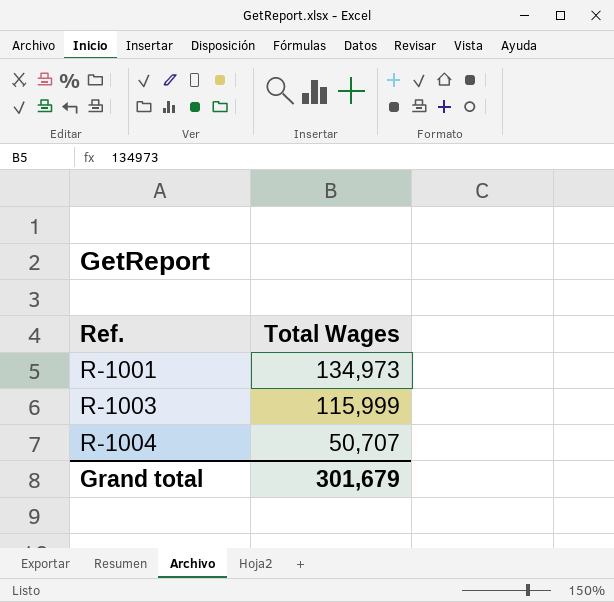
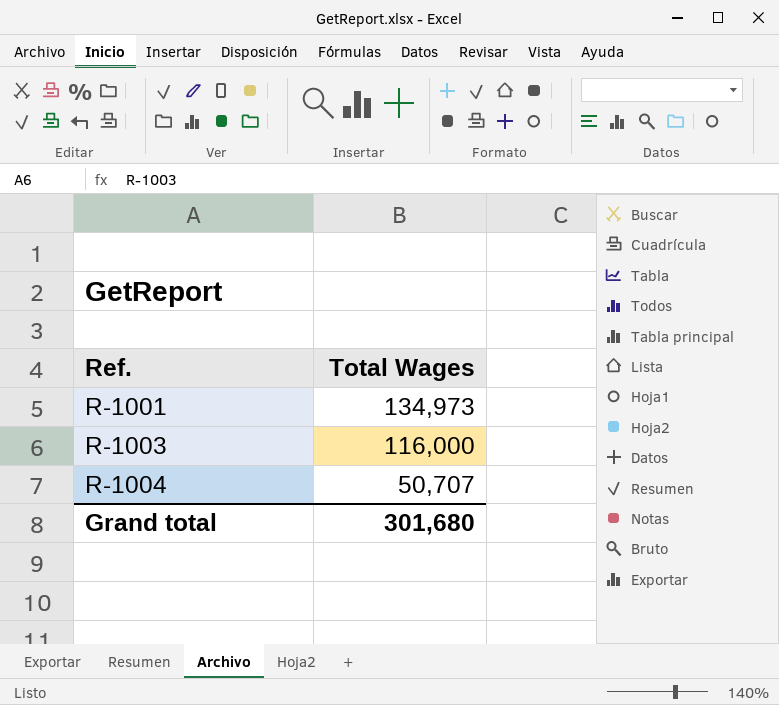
R-1003 | Total Wages: 115,999 -> 116,000
Grand total | Total Wages: 301,679 -> 301,680

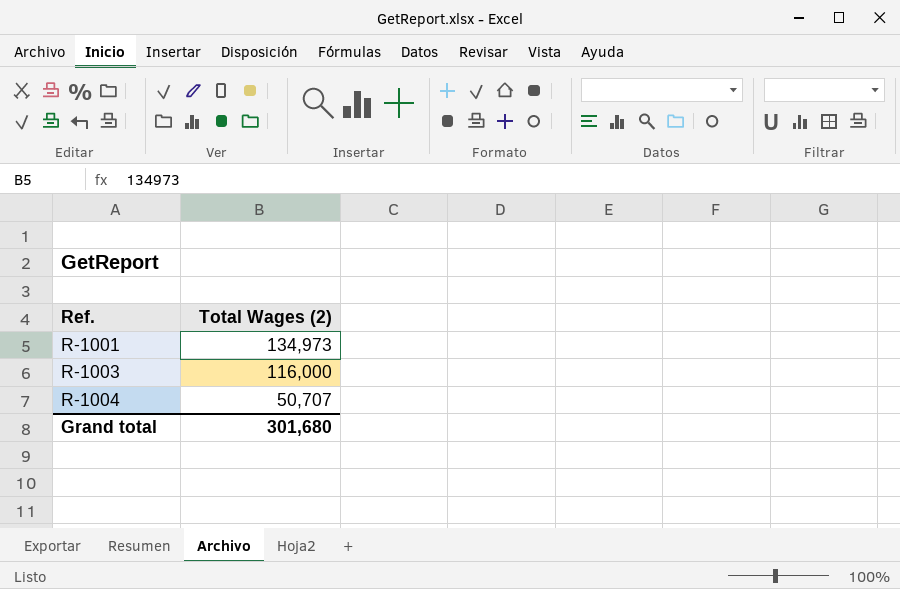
column name: Total Wages -> Total Wages (2)

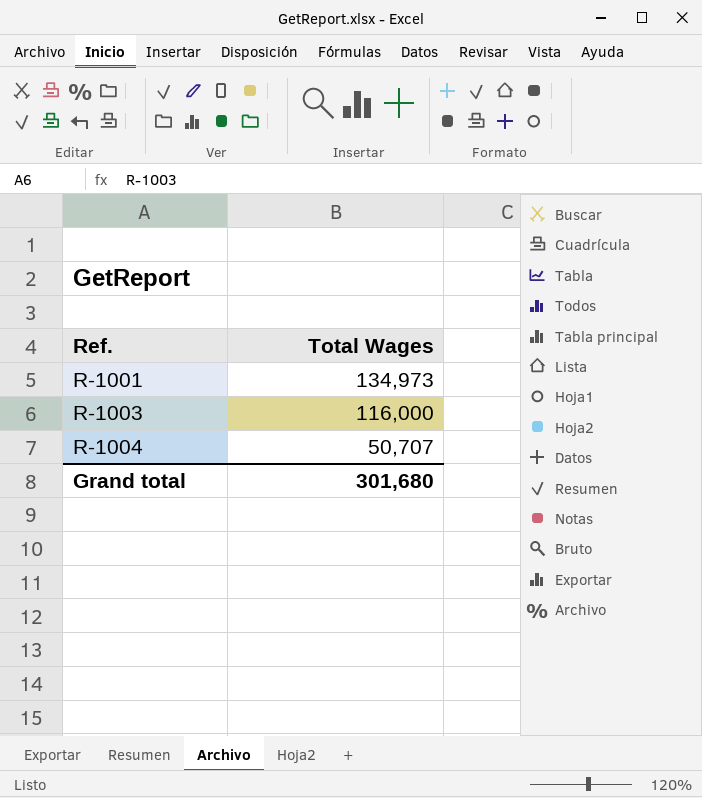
column name: Total Wages (2) -> Total Wages

